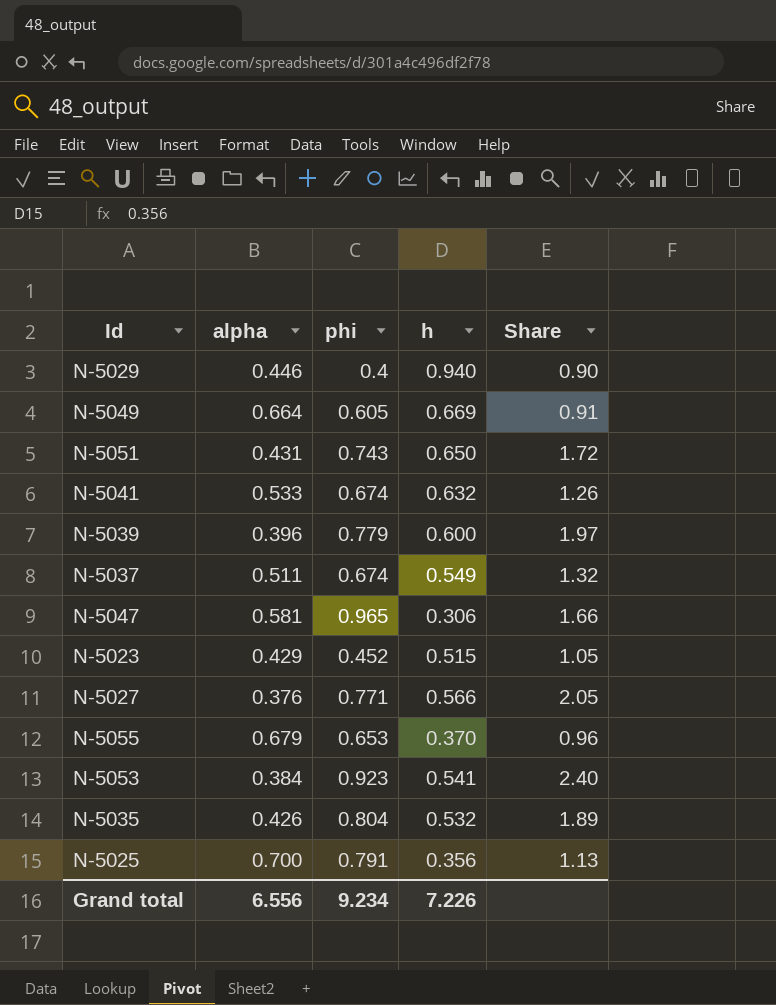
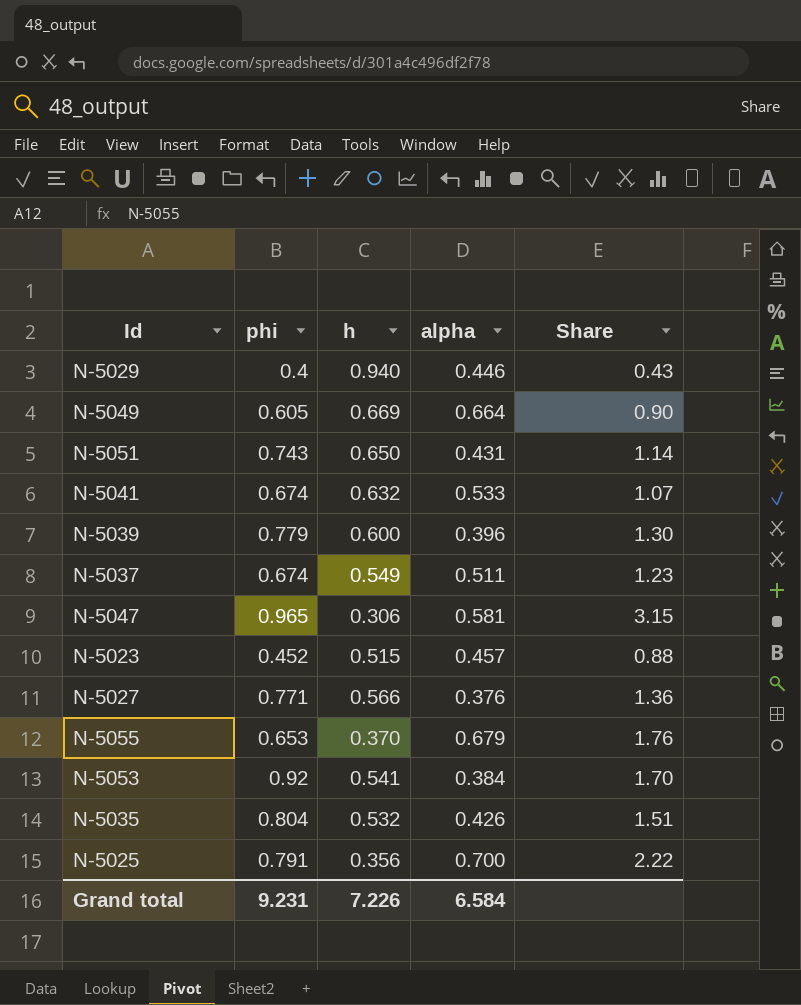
column alpha | position: 2 -> 4
column Share | formula: [phi] / [alpha] -> [phi] / [h]
N-5023 | alpha: 0.429 -> 0.457
N-5053 | phi: 0.923 -> 0.92
Grand total | phi: 9.234 -> 9.231
Grand total | alpha: 6.556 -> 6.584

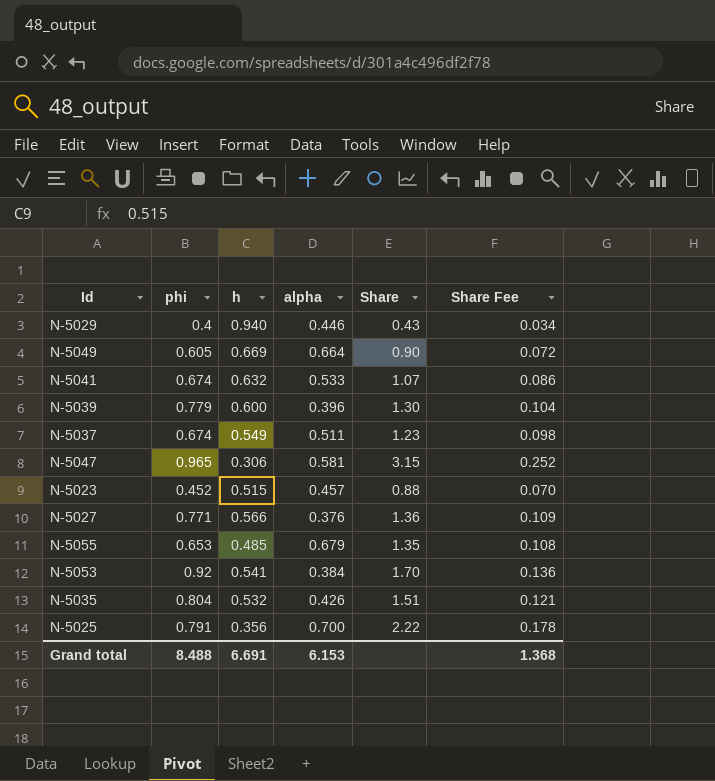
column Share Fee | formula: none -> [Share] * 0.08
row N-5051: 0.743 | 0.650 | 0.431 | 1.14 -> none
N-5055 | h: 0.370 -> 0.485
N-5055 | Share: 1.76 -> 1.35
Grand total | phi: 9.231 -> 8.488
Grand total | h: 7.226 -> 6.691
Grand total | alpha: 6.584 -> 6.153

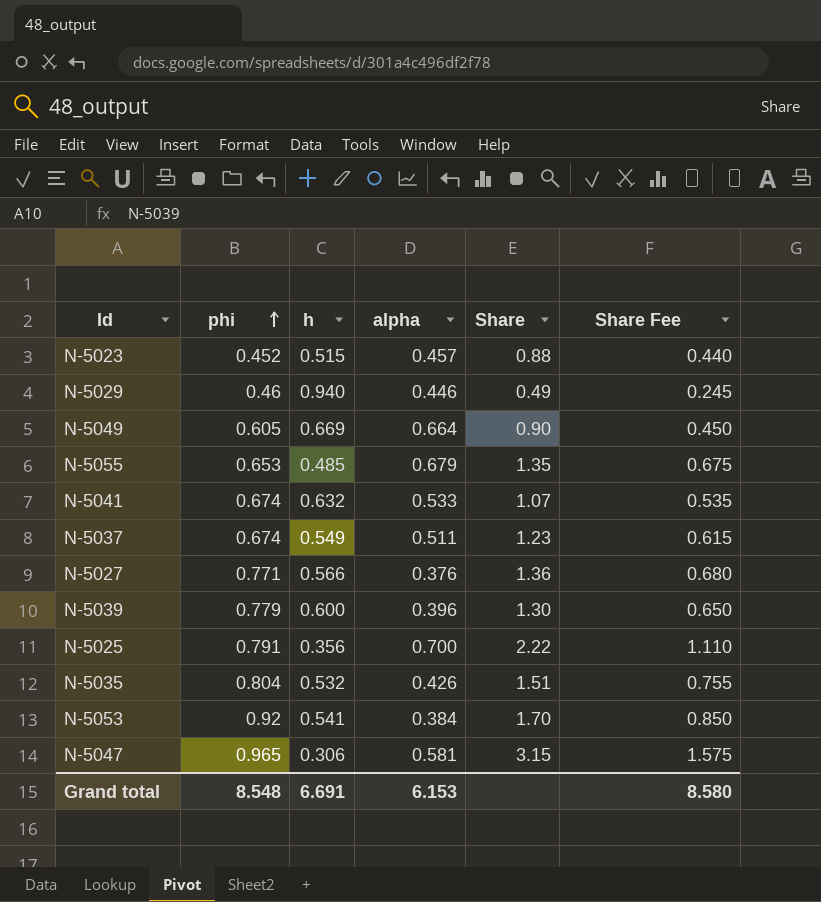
row order: none -> phi ascending
column Share Fee | formula: [Share] * 0.08 -> [Share] * 0.5
N-5029 | phi: 0.4 -> 0.46
N-5029 | Share: 0.43 -> 0.49
Grand total | phi: 8.488 -> 8.548
Grand total | Share Fee: 1.368 -> 8.580

